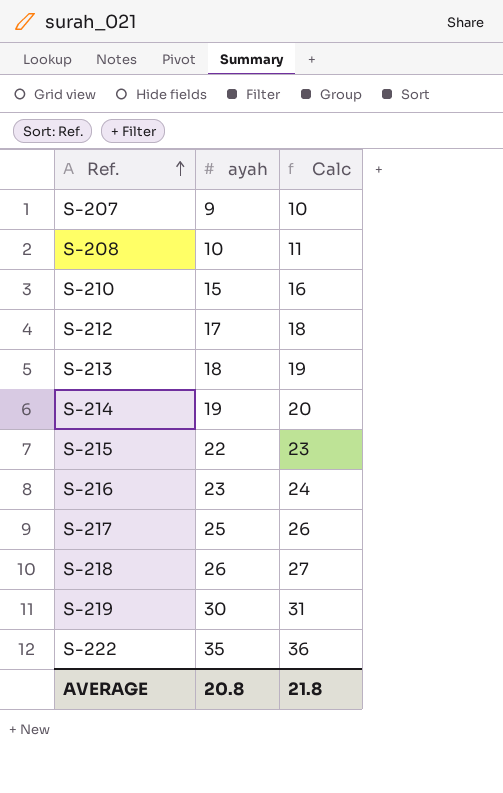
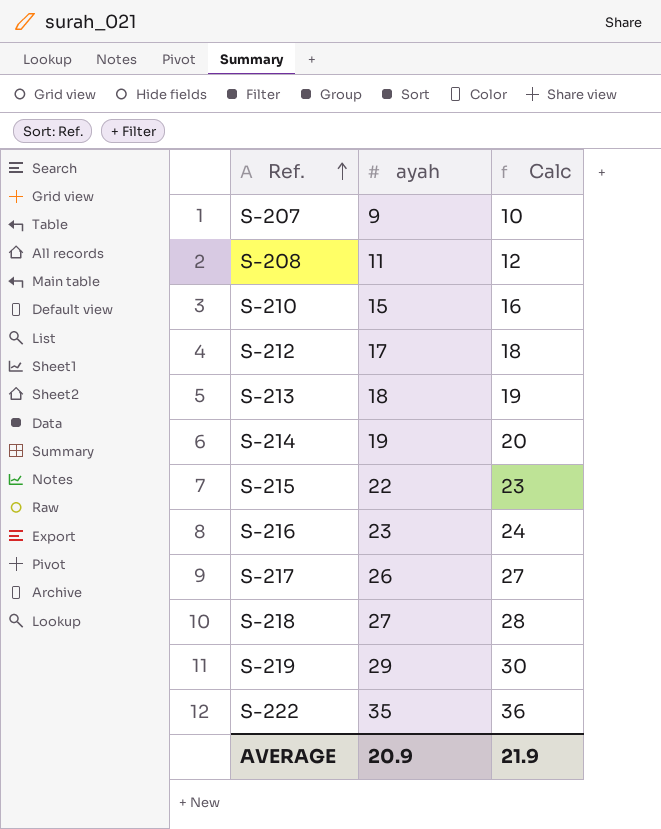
S-208 | ayah: 10 -> 11
S-208 | Calc: 11 -> 12
S-217 | ayah: 25 -> 26
S-217 | Calc: 26 -> 27
S-218 | ayah: 26 -> 27
S-218 | Calc: 27 -> 28
S-219 | ayah: 30 -> 29
S-219 | Calc: 31 -> 30
AVERAGE | ayah: 20.8 -> 20.9
AVERAGE | Calc: 21.8 -> 21.9

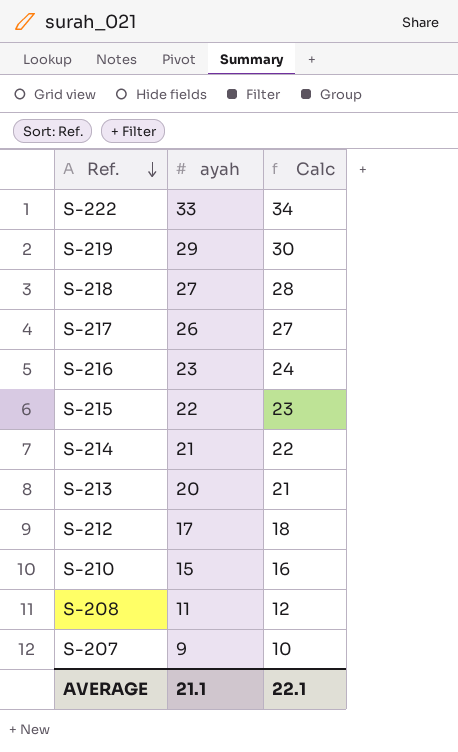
row order: Ref. ascending -> Ref. descending
S-222 | ayah: 35 -> 33
S-222 | Calc: 36 -> 34
S-214 | ayah: 19 -> 21
S-214 | Calc: 20 -> 22
S-213 | ayah: 18 -> 20
S-213 | Calc: 19 -> 21
AVERAGE | ayah: 20.9 -> 21.1
AVERAGE | Calc: 21.9 -> 22.1

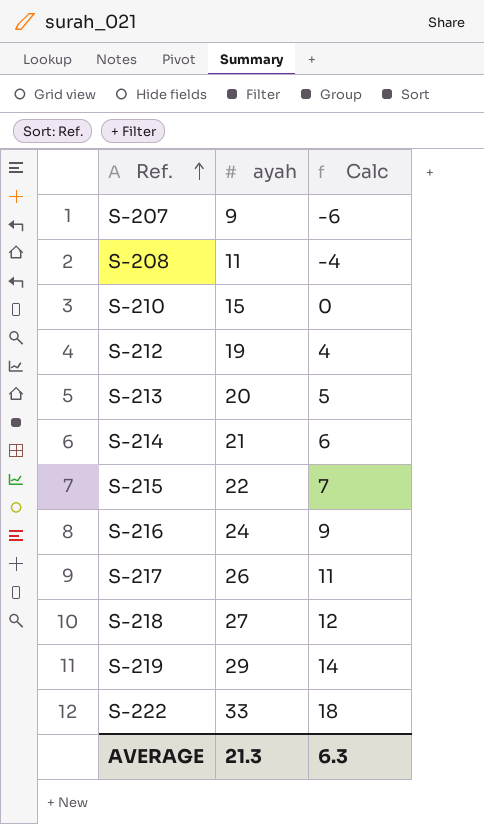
row order: Ref. descending -> Ref. ascending
column Calc | formula: [ayah] + 1 -> [ayah] - 15
S-212 | ayah: 17 -> 19
S-216 | ayah: 23 -> 24
AVERAGE | ayah: 21.1 -> 21.3
AVERAGE | Calc: 22.1 -> 6.3

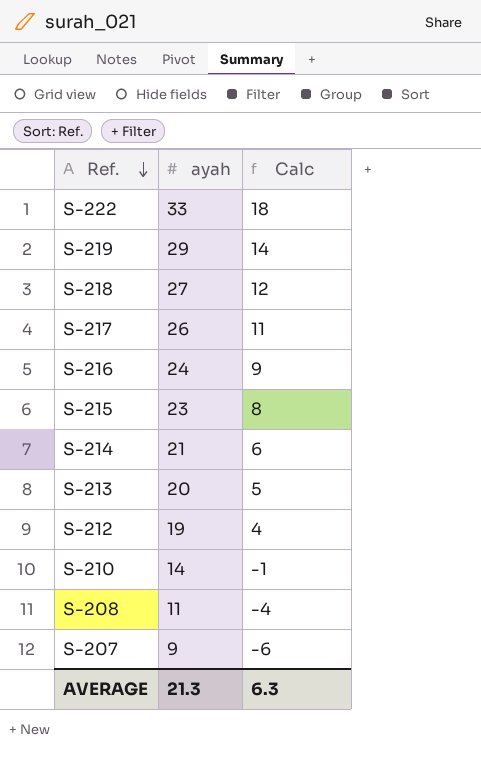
row order: Ref. ascending -> Ref. descending
S-215 | ayah: 22 -> 23
S-215 | Calc: 7 -> 8
S-210 | ayah: 15 -> 14
S-210 | Calc: 0 -> -1

